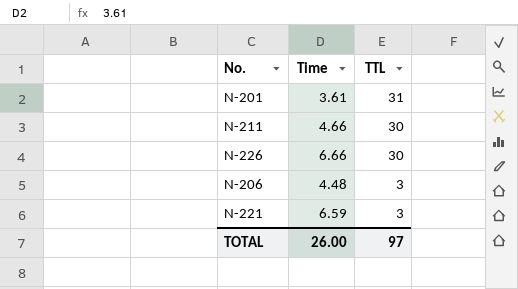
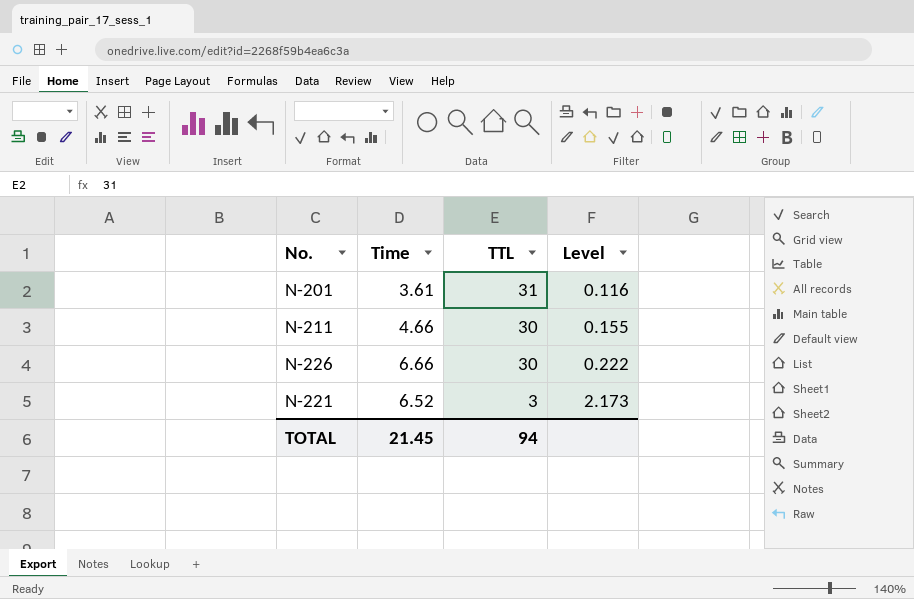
column Level | formula: none -> [Time] / [TTL]
row N-206: 4.48 | 3 -> none
N-221 | Time: 6.59 -> 6.52
TOTAL | Time: 26.00 -> 21.45
TOTAL | TTL: 97 -> 94

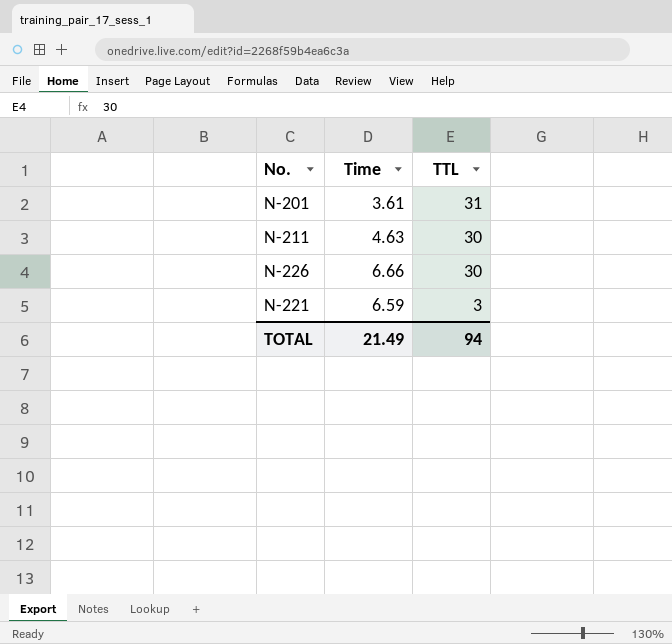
column Level | formula: [Time] / [TTL] -> none
N-211 | Time: 4.66 -> 4.63
N-221 | Time: 6.52 -> 6.59
TOTAL | Time: 21.45 -> 21.49

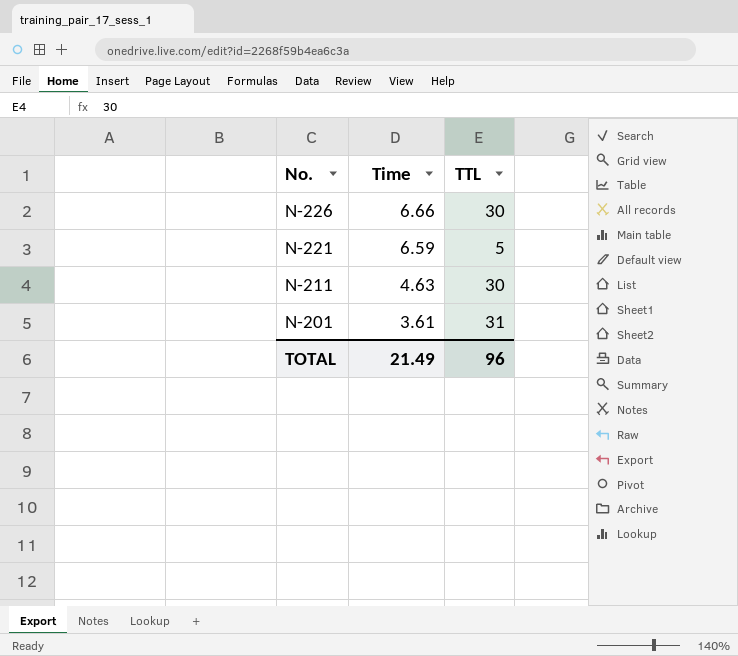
row order: TTL descending -> No. descending
N-221 | TTL: 3 -> 5
TOTAL | TTL: 94 -> 96

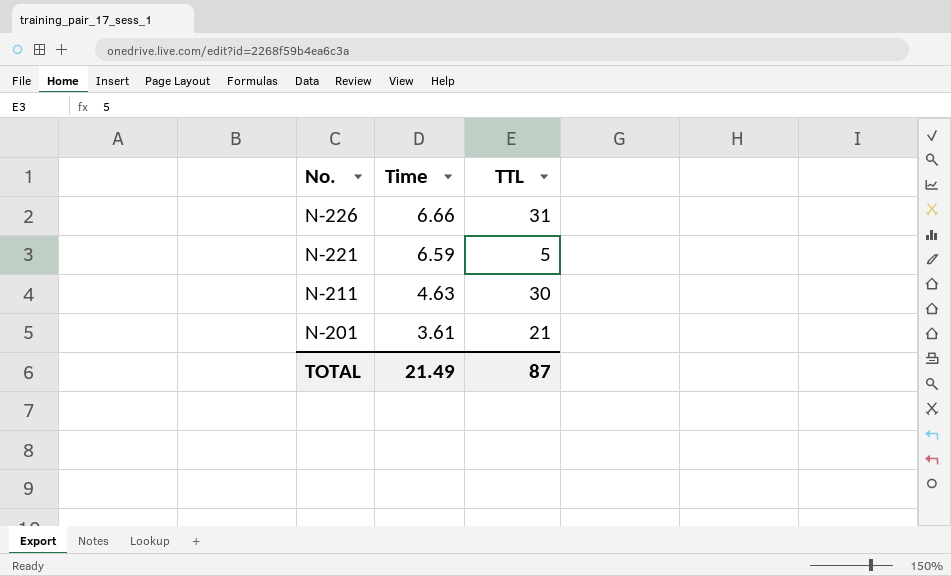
N-226 | TTL: 30 -> 31
N-201 | TTL: 31 -> 21
TOTAL | TTL: 96 -> 87

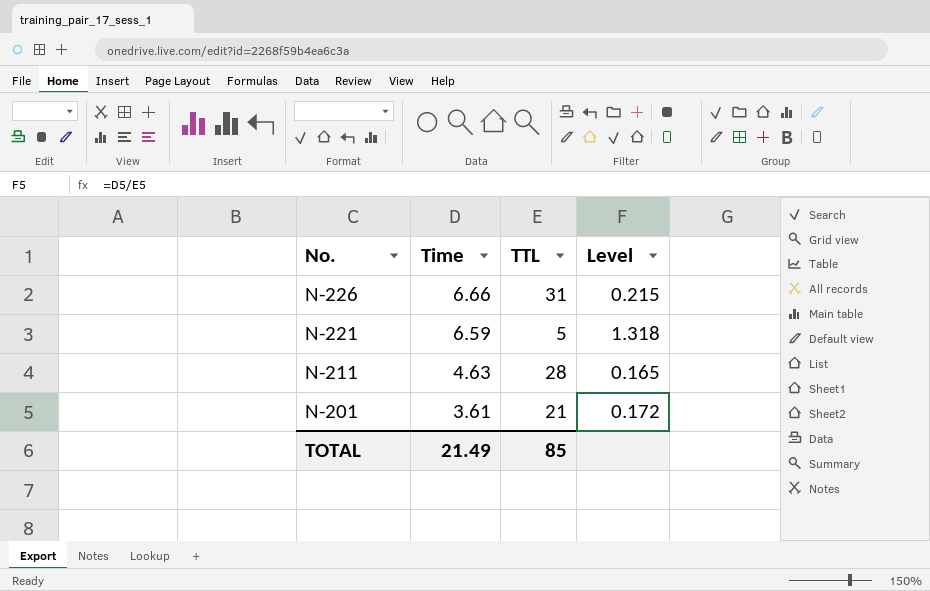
column Level | formula: none -> [Time] / [TTL]
N-211 | TTL: 30 -> 28
TOTAL | TTL: 87 -> 85

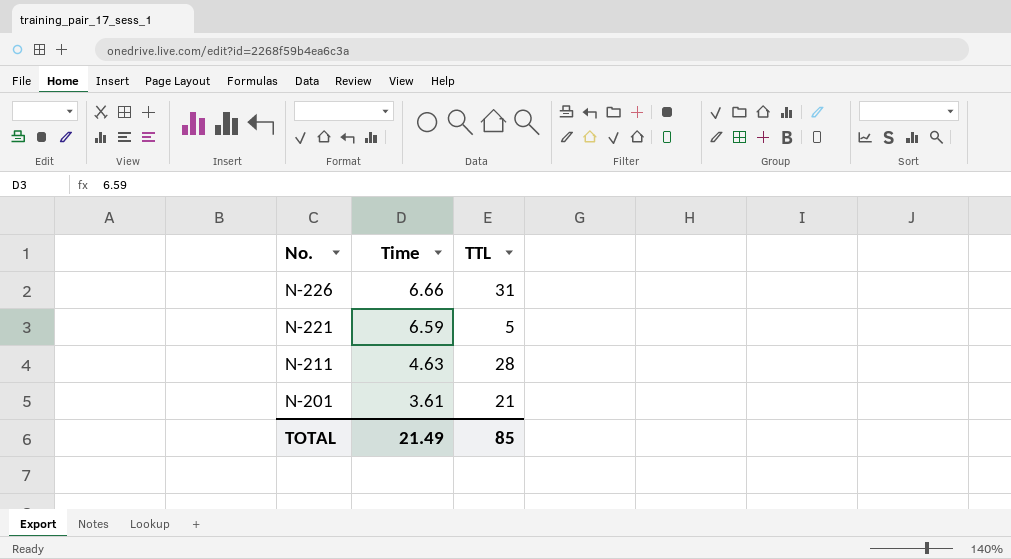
column Level | formula: [Time] / [TTL] -> none

